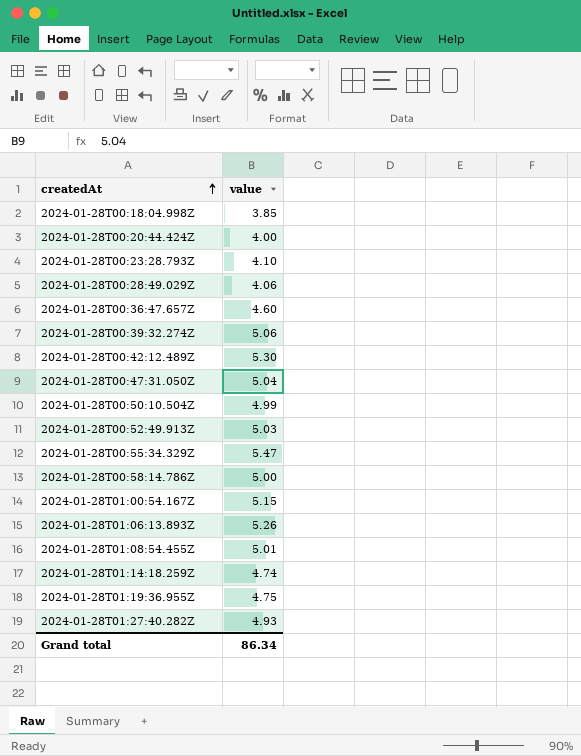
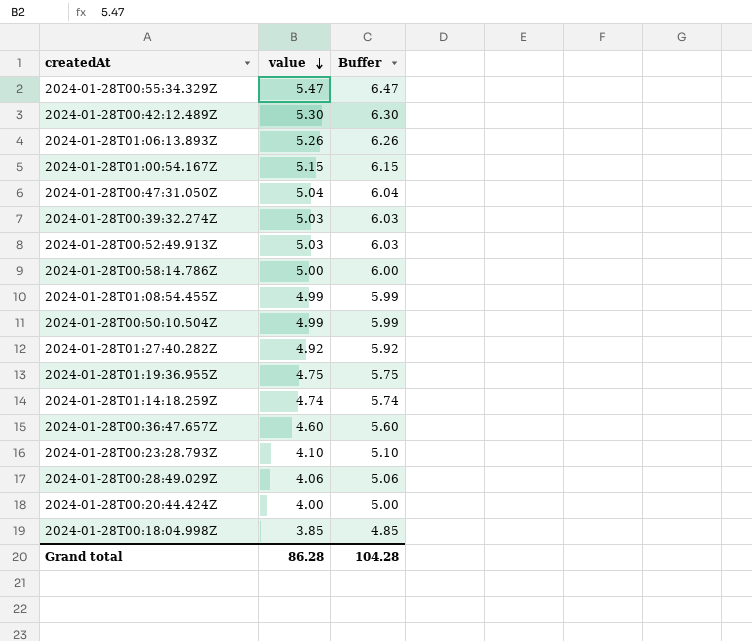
row order: createdAt ascending -> value descending
column Buffer | formula: none -> [value] + 1
2024-01-28T00:39:32.274Z | value: 5.06 -> 5.03
2024-01-28T01:08:54.455Z | value: 5.01 -> 4.99
2024-01-28T01:27:40.282Z | value: 4.93 -> 4.92
Grand total | value: 86.34 -> 86.28

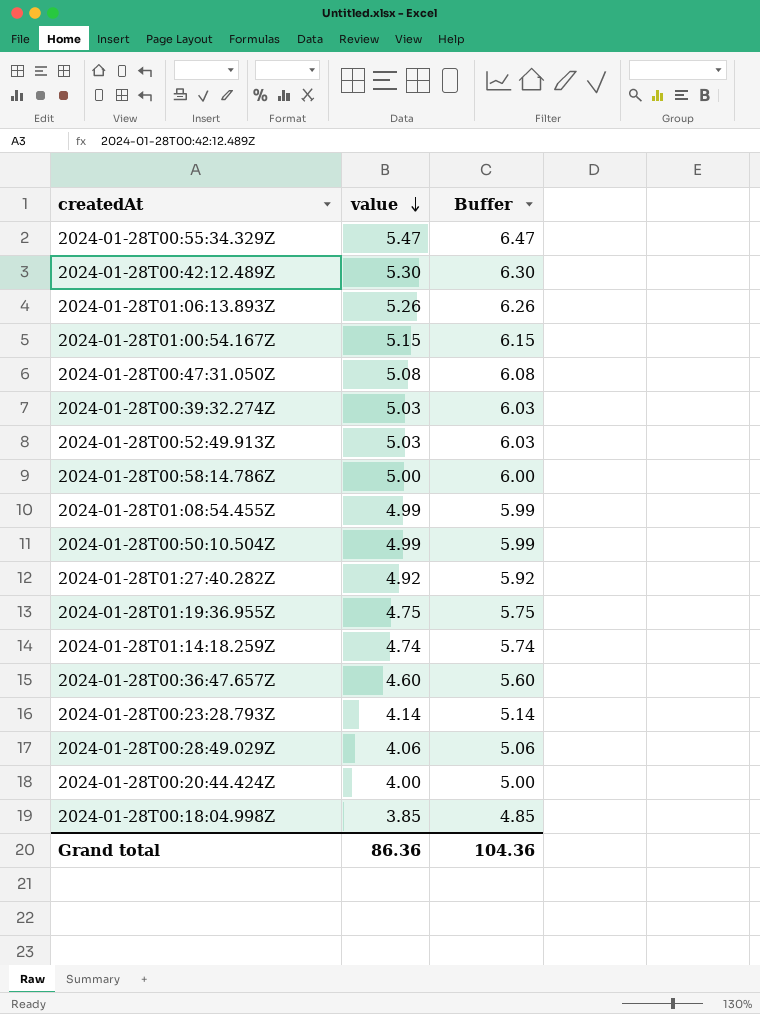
2024-01-28T00:47:31.050Z | value: 5.04 -> 5.08
2024-01-28T00:47:31.050Z | Buffer: 6.04 -> 6.08
2024-01-28T00:23:28.793Z | value: 4.10 -> 4.14
2024-01-28T00:23:28.793Z | Buffer: 5.10 -> 5.14
Grand total | value: 86.28 -> 86.36
Grand total | Buffer: 104.28 -> 104.36

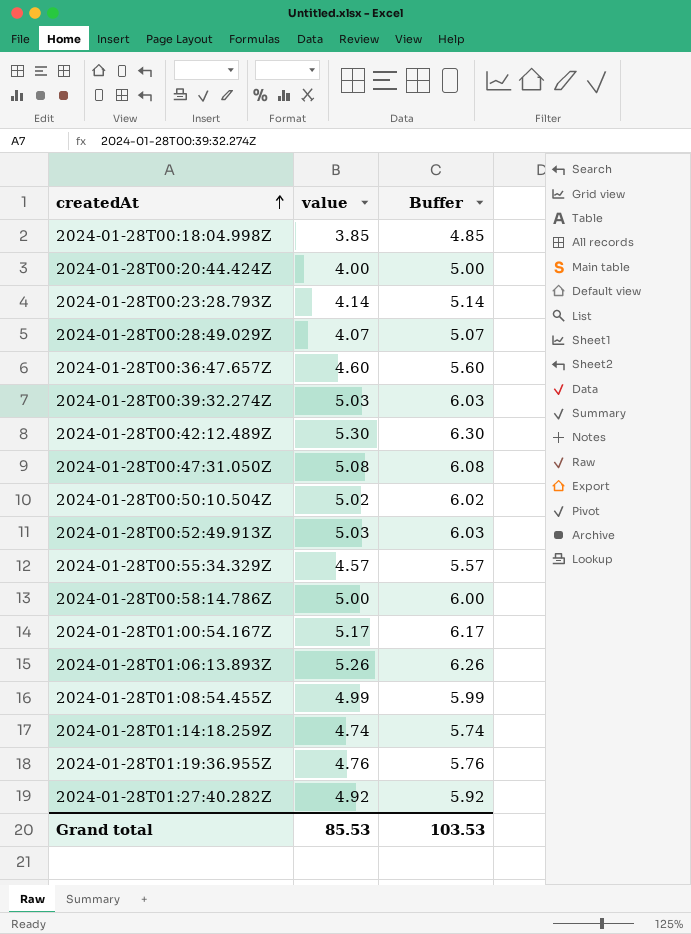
row order: value descending -> createdAt ascending
2024-01-28T00:28:49.029Z | value: 4.06 -> 4.07
2024-01-28T00:28:49.029Z | Buffer: 5.06 -> 5.07
2024-01-28T00:50:10.504Z | value: 4.99 -> 5.02
2024-01-28T00:50:10.504Z | Buffer: 5.99 -> 6.02
2024-01-28T00:55:34.329Z | value: 5.47 -> 4.57
2024-01-28T00:55:34.329Z | Buffer: 6.47 -> 5.57
2024-01-28T01:00:54.167Z | value: 5.15 -> 5.17
2024-01-28T01:00:54.167Z | Buffer: 6.15 -> 6.17
2024-01-28T01:19:36.955Z | value: 4.75 -> 4.76
2024-01-28T01:19:36.955Z | Buffer: 5.75 -> 5.76
Grand total | value: 86.36 -> 85.53
Grand total | Buffer: 104.36 -> 103.53

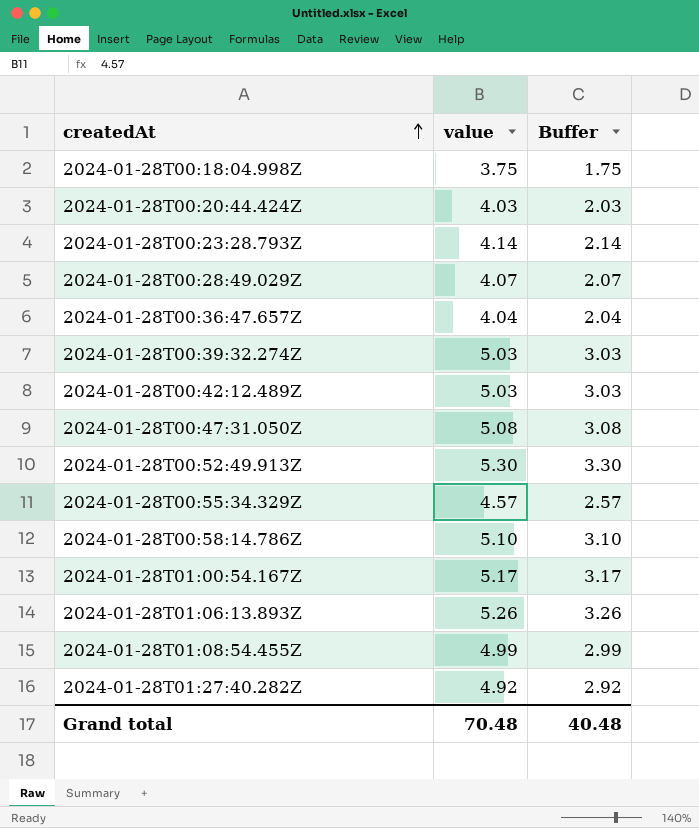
column Buffer | formula: [value] + 1 -> [value] - 2
row 2024-01-28T00:50:10.504Z: 5.02 | 6.02 -> none
row 2024-01-28T01:14:18.259Z: 4.74 | 5.74 -> none
row 2024-01-28T01:19:36.955Z: 4.76 | 5.76 -> none
2024-01-28T00:18:04.998Z | value: 3.85 -> 3.75
2024-01-28T00:20:44.424Z | value: 4.00 -> 4.03
2024-01-28T00:36:47.657Z | value: 4.60 -> 4.04
2024-01-28T00:42:12.489Z | value: 5.30 -> 5.03
2024-01-28T00:52:49.913Z | value: 5.03 -> 5.30
2024-01-28T00:58:14.786Z | value: 5.00 -> 5.10
Grand total | value: 85.53 -> 70.48
Grand total | Buffer: 103.53 -> 40.48

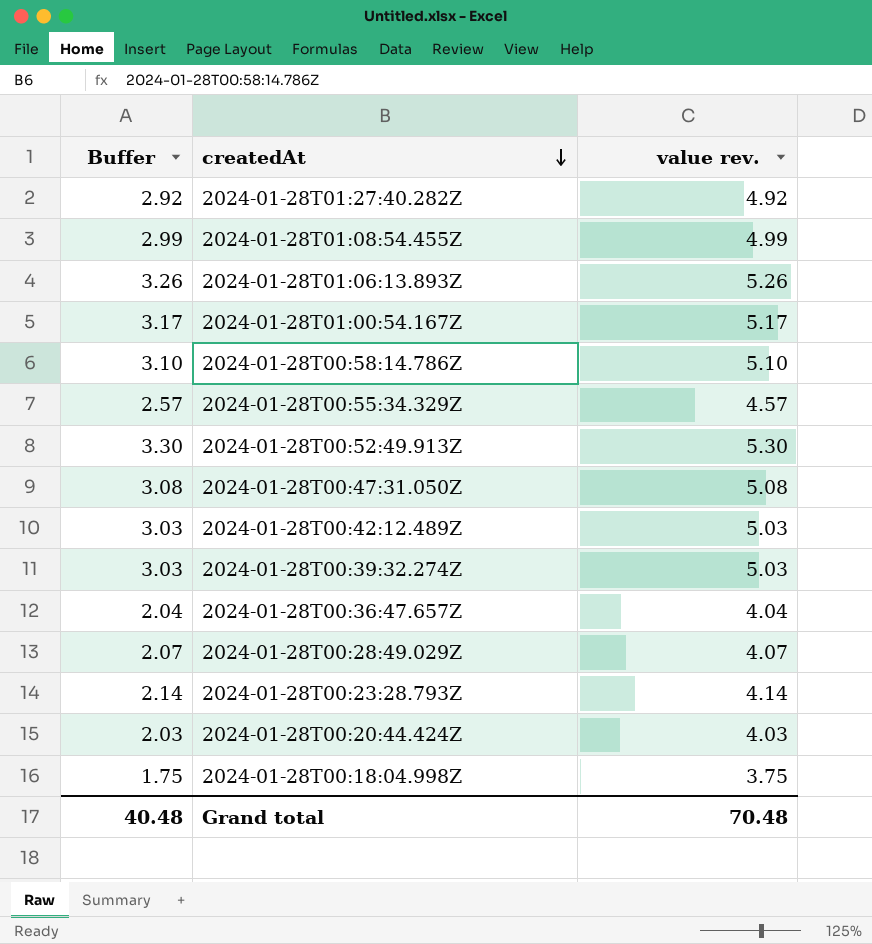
row order: createdAt ascending -> createdAt descending
column Buffer | position: 3 -> 1
column name: value -> value rev.

